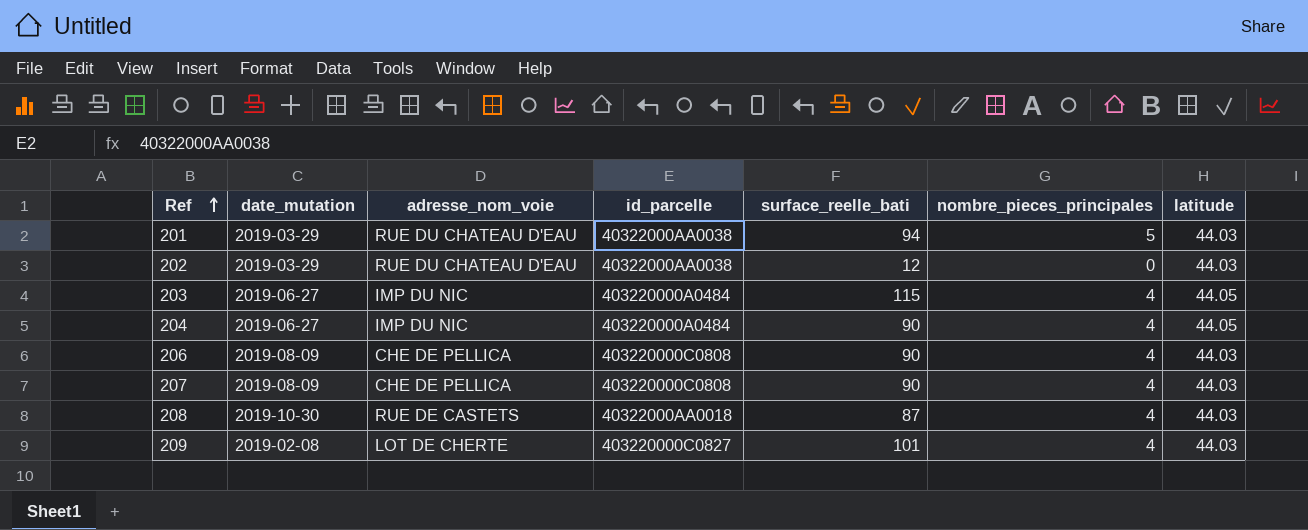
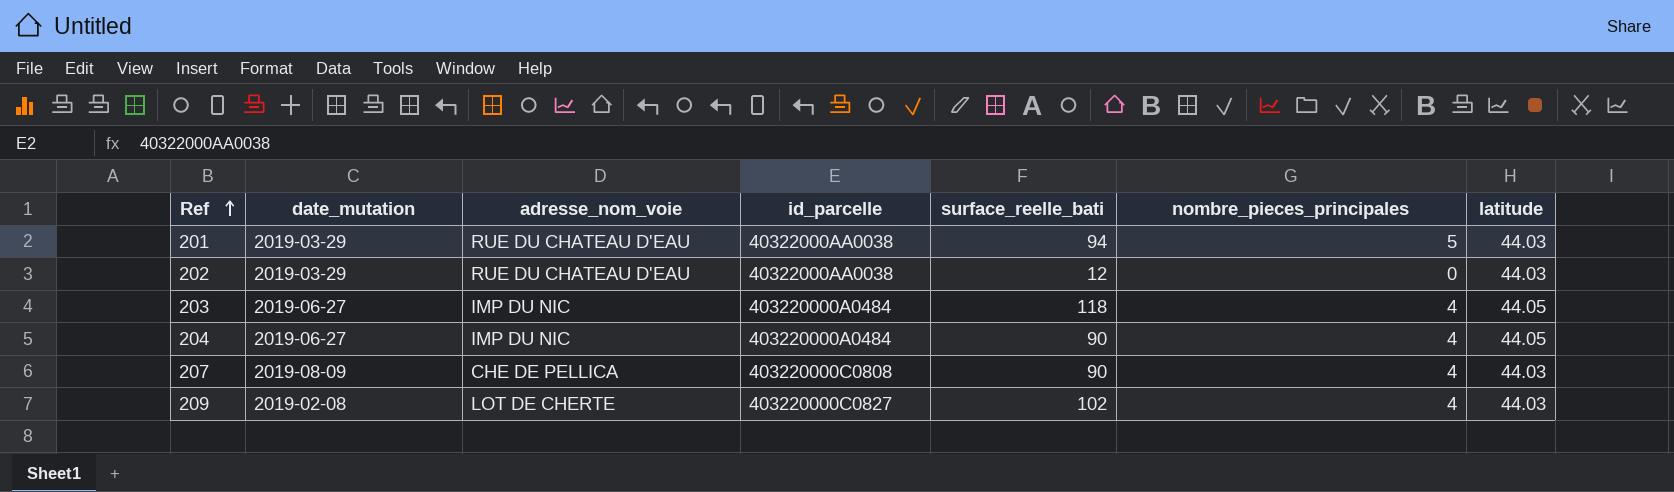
row 206: 2019-08-09 | CHE DE PELLICA | 403220000C0808 | 90 | 4 | 44.03 -> none
row 208: 2019-10-30 | RUE DE CASTETS | 40322000AA0018 | 87 | 4 | 44.03 -> none
203 | surface_reelle_bati: 115 -> 118
209 | surface_reelle_bati: 101 -> 102

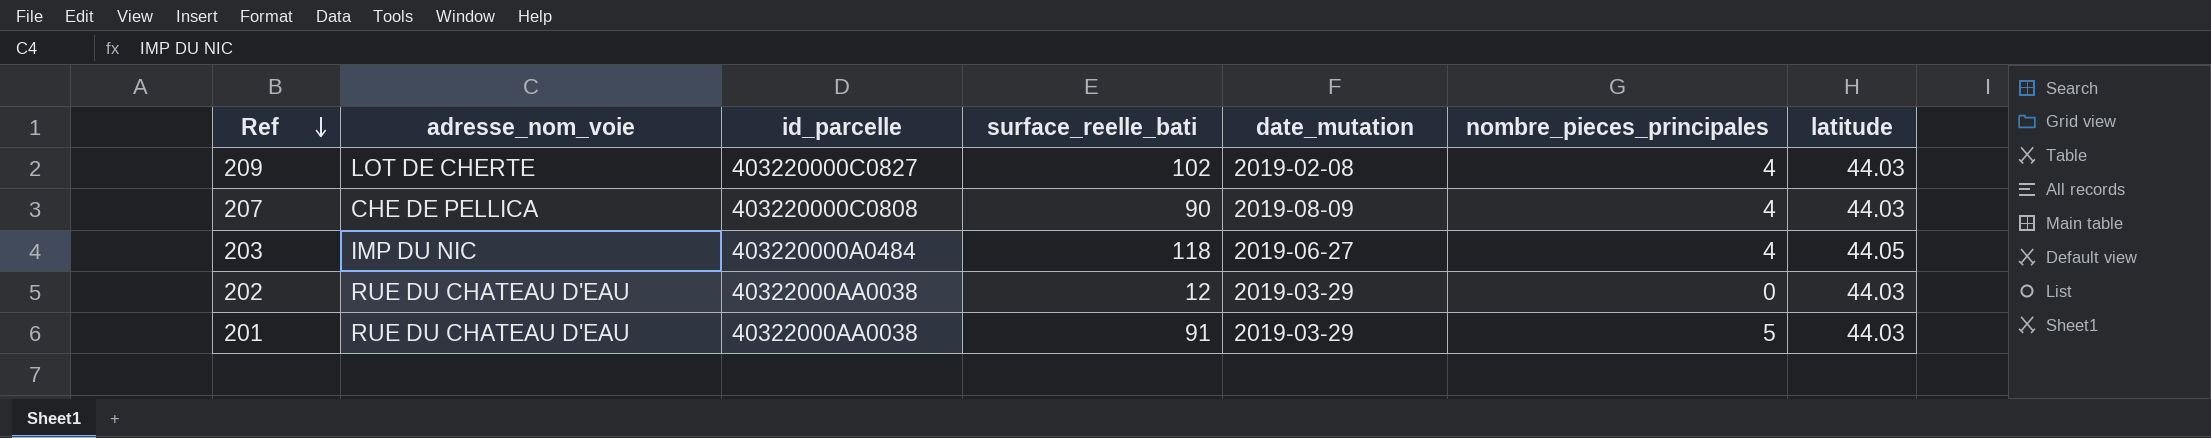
row order: Ref ascending -> Ref descending
column date_mutation | position: 2 -> 5
row 204: 2019-06-27 | IMP DU NIC | 403220000A0484 | 90 | 4 | 44.05 -> none
201 | surface_reelle_bati: 94 -> 91

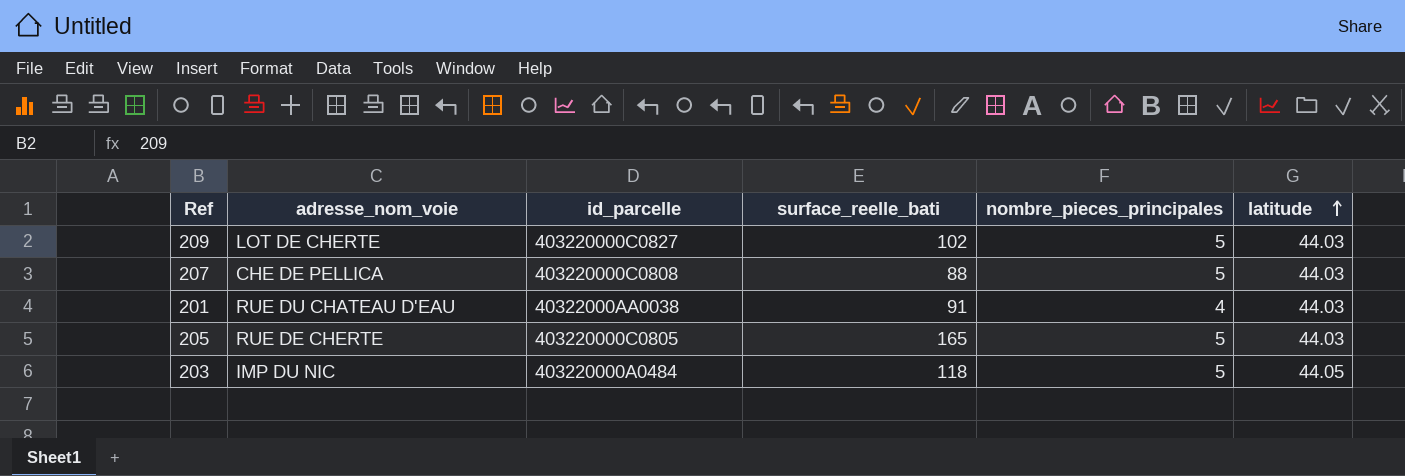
row order: Ref descending -> latitude ascending
column date_mutation | position: 5 -> none
row 202: RUE DU CHATEAU D'EAU | 40322000AA0038 | 12 | 2019-03-29 | 0 | 44.03 -> none
209 | nombre_pieces_principales: 4 -> 5
207 | surface_reelle_bati: 90 -> 88
207 | nombre_pieces_principales: 4 -> 5
201 | nombre_pieces_principales: 5 -> 4
row 205: none -> RUE DE CHERTE | 403220000C0805 | 165 | 5 | 44.03
203 | nombre_pieces_principales: 4 -> 5

